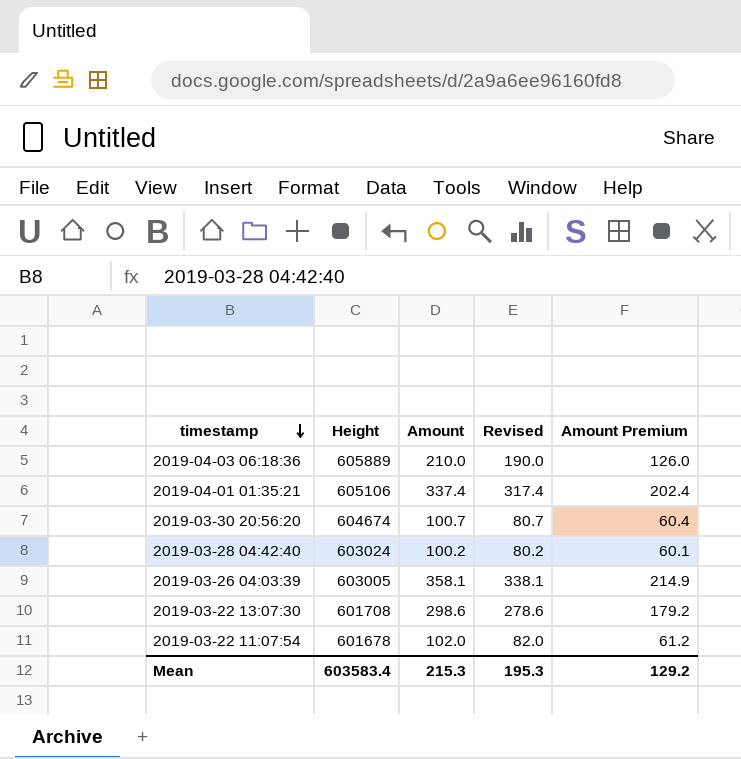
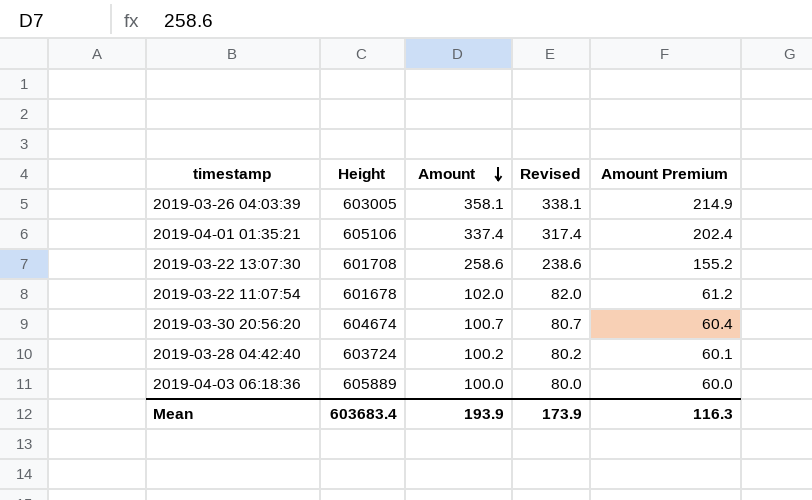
row order: timestamp descending -> Amount descending
2019-03-22 13:07:30 | Amount: 298.6 -> 258.6
2019-03-22 13:07:30 | Revised: 278.6 -> 238.6
2019-03-22 13:07:30 | Amount Premium: 179.2 -> 155.2
2019-03-28 04:42:40 | Height: 603024 -> 603724
2019-04-03 06:18:36 | Amount: 210.0 -> 100.0
2019-04-03 06:18:36 | Revised: 190.0 -> 80.0
2019-04-03 06:18:36 | Amount Premium: 126.0 -> 60.0
Mean | Height: 603583.4 -> 603683.4
Mean | Amount: 215.3 -> 193.9
Mean | Revised: 195.3 -> 173.9
Mean | Amount Premium: 129.2 -> 116.3

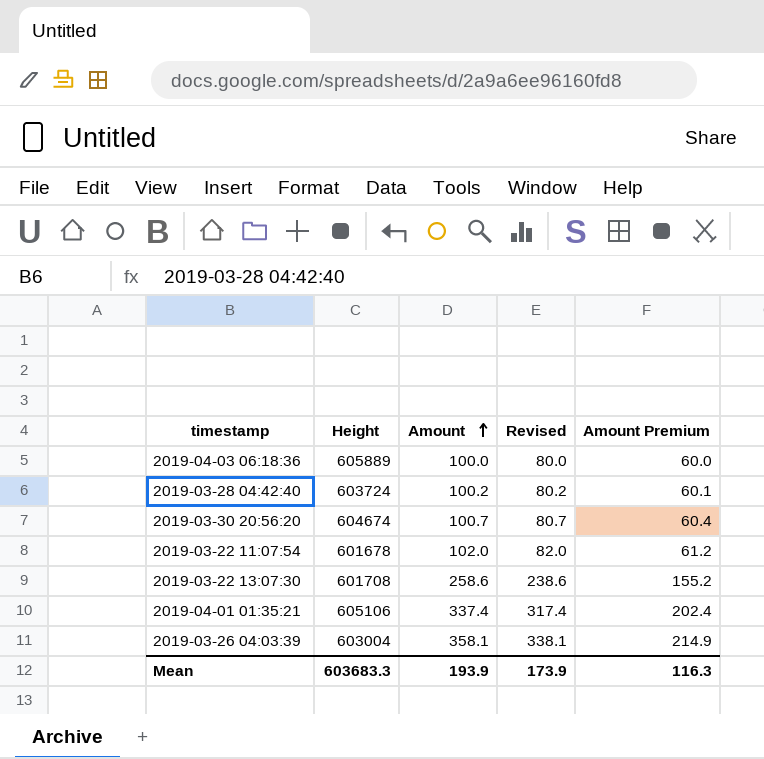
row order: Amount descending -> Amount ascending
2019-03-26 04:03:39 | Height: 603005 -> 603004
Mean | Height: 603683.4 -> 603683.3

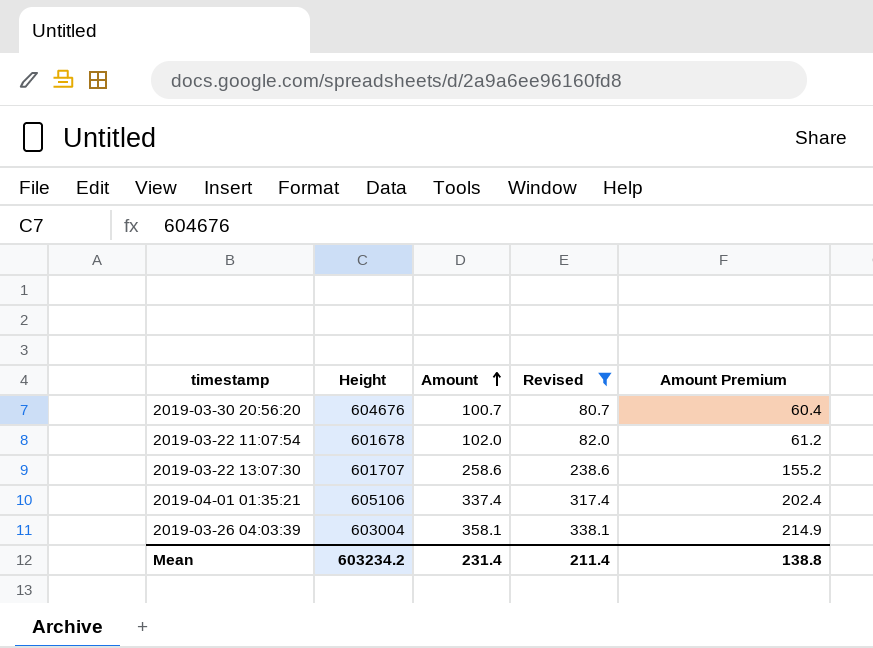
filter: none -> Revised >= 80.7
2019-03-30 20:56:20 | Height: 604674 -> 604676
2019-03-22 13:07:30 | Height: 601708 -> 601707
Mean | Height: 603683.3 -> 603234.2
Mean | Amount: 193.9 -> 231.4
Mean | Revised: 173.9 -> 211.4
Mean | Amount Premium: 116.3 -> 138.8

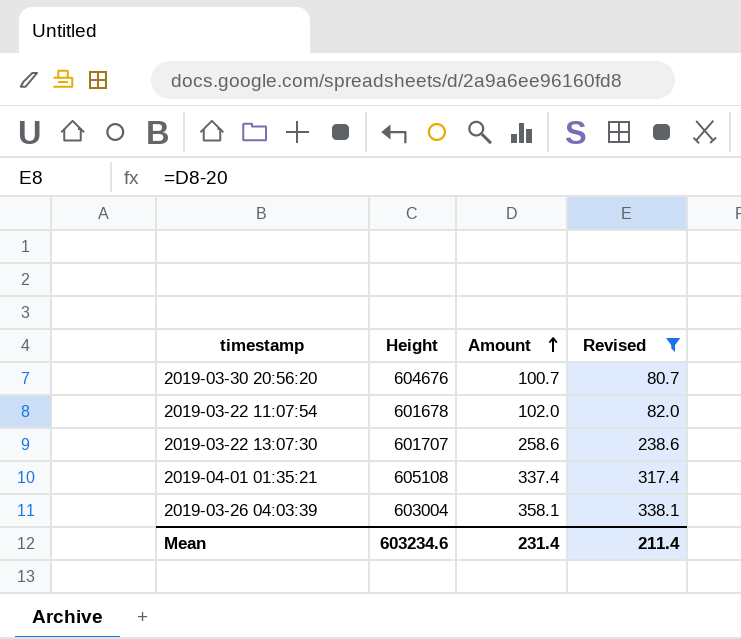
column Amount Premium | formula: [Amount] * 0.6 -> none
2019-04-01 01:35:21 | Height: 605106 -> 605108
Mean | Height: 603234.2 -> 603234.6

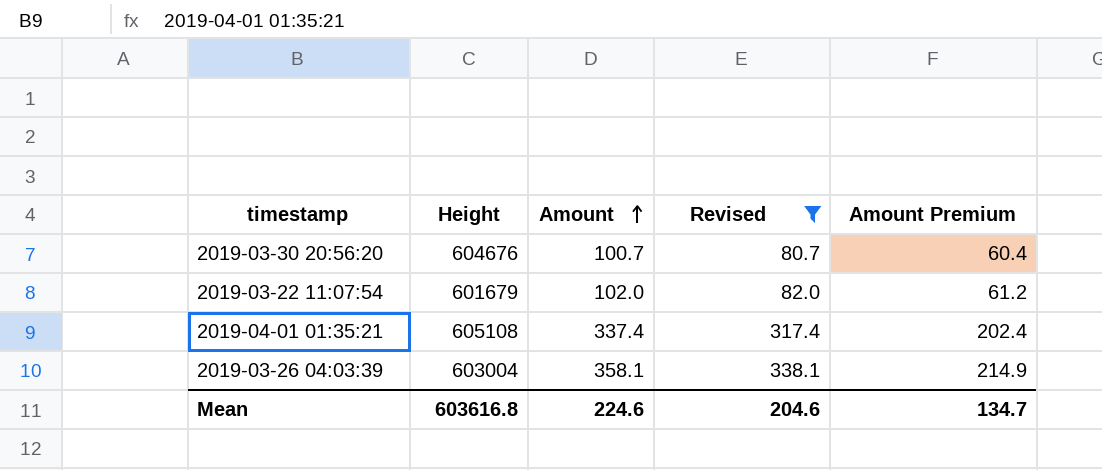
column Amount Premium | formula: none -> [Amount] * 0.6
row 2019-03-22 13:07:30: 601707 | 258.6 | 238.6 -> none
2019-03-22 11:07:54 | Height: 601678 -> 601679
Mean | Height: 603234.6 -> 603616.8
Mean | Amount: 231.4 -> 224.6
Mean | Revised: 211.4 -> 204.6

